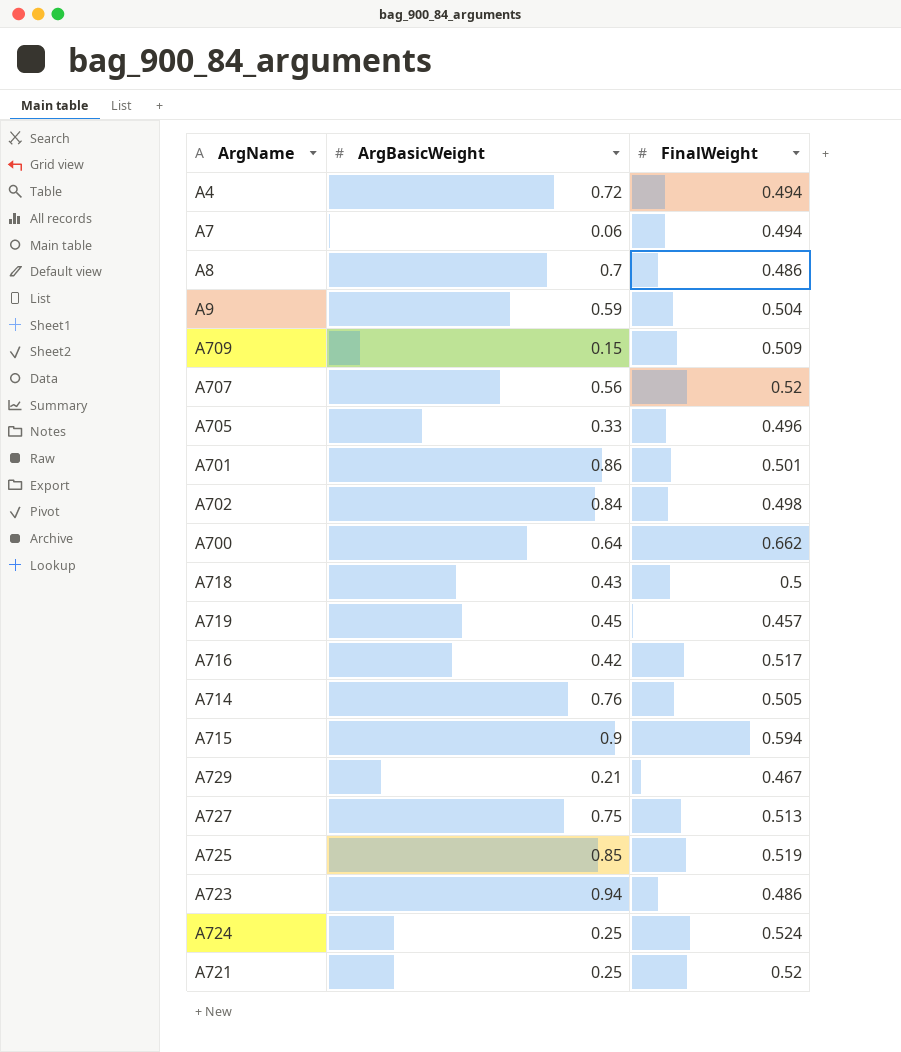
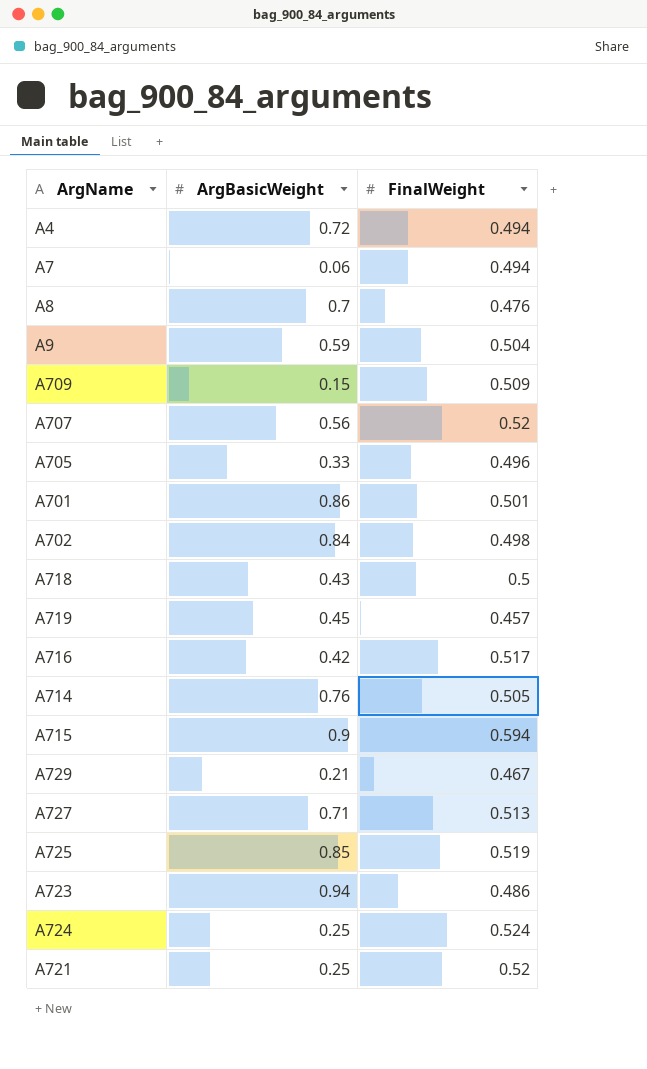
row A700: 0.64 | 0.662 -> none
A8 | FinalWeight: 0.486 -> 0.476
A727 | ArgBasicWeight: 0.75 -> 0.71

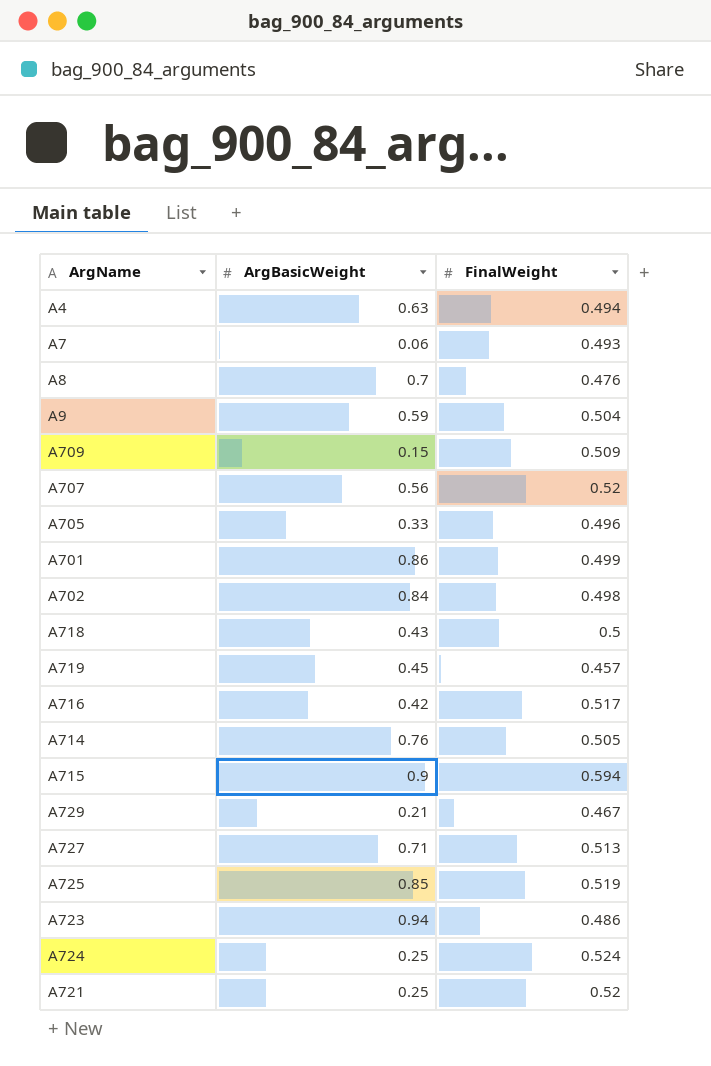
A4 | ArgBasicWeight: 0.72 -> 0.63
A7 | FinalWeight: 0.494 -> 0.493
A701 | FinalWeight: 0.501 -> 0.499

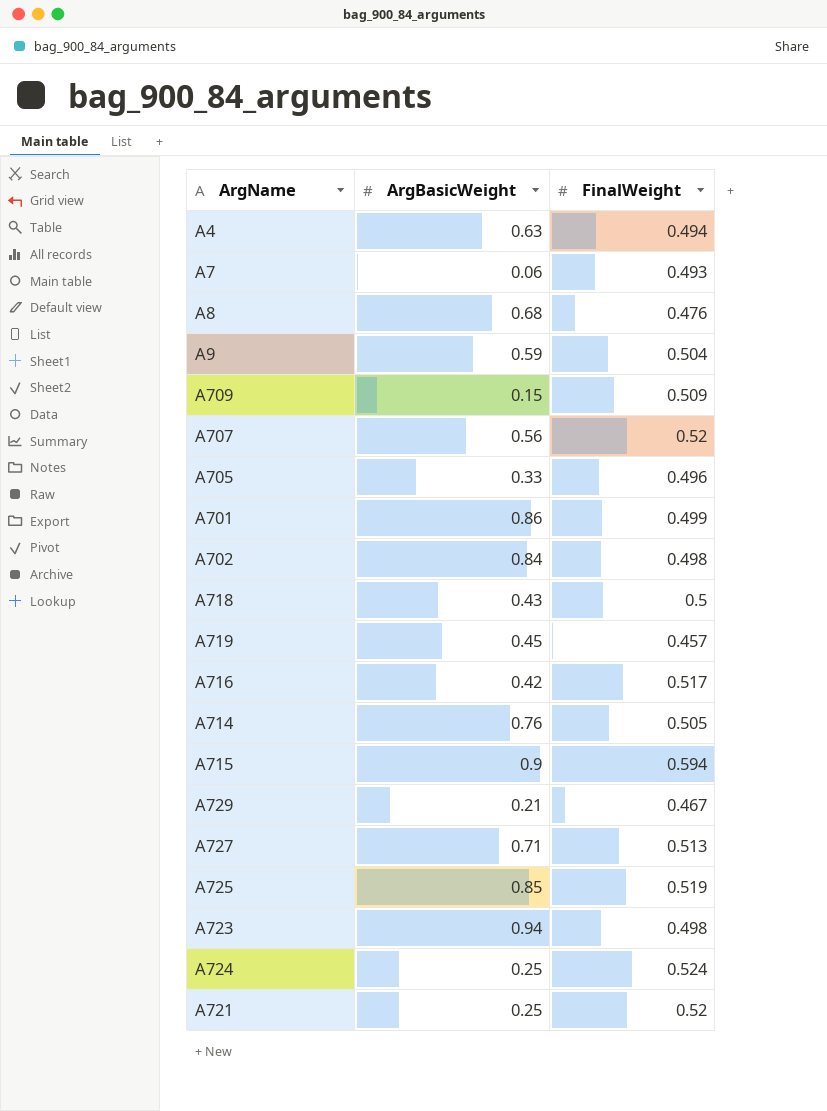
A8 | ArgBasicWeight: 0.7 -> 0.68
A723 | FinalWeight: 0.486 -> 0.498

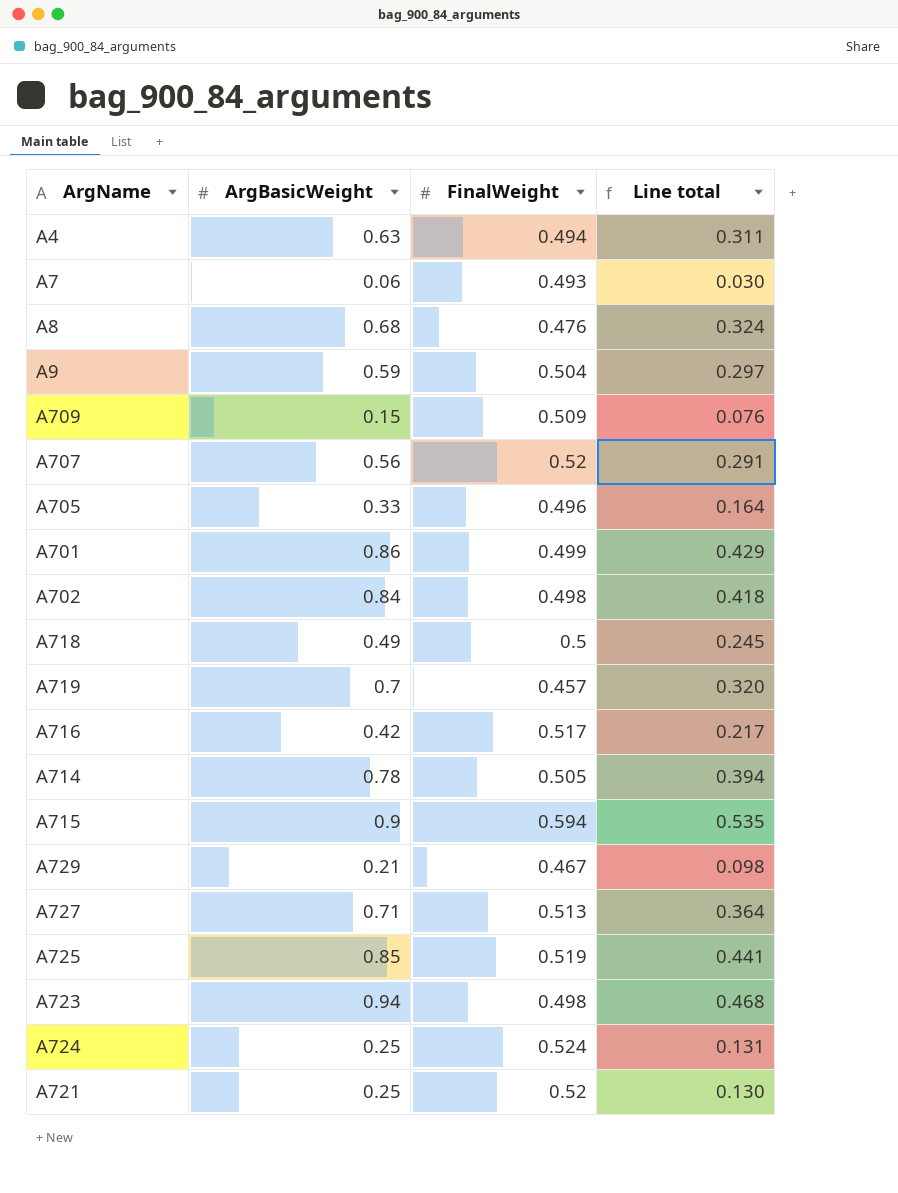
column Line total | formula: none -> [ArgBasicWeight] * [FinalWeight]
A718 | ArgBasicWeight: 0.43 -> 0.49
A719 | ArgBasicWeight: 0.45 -> 0.7
A714 | ArgBasicWeight: 0.76 -> 0.78

